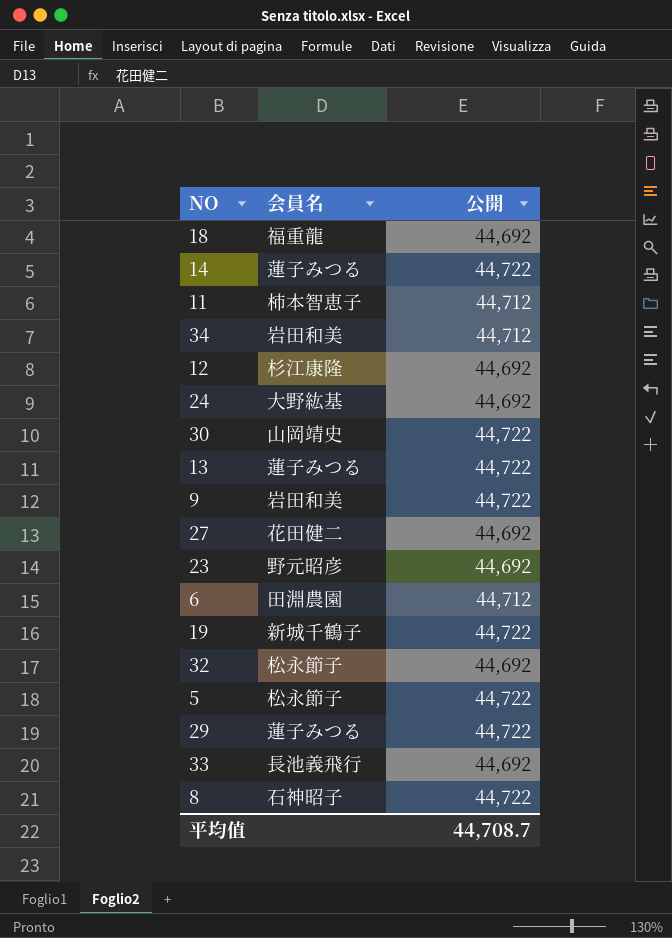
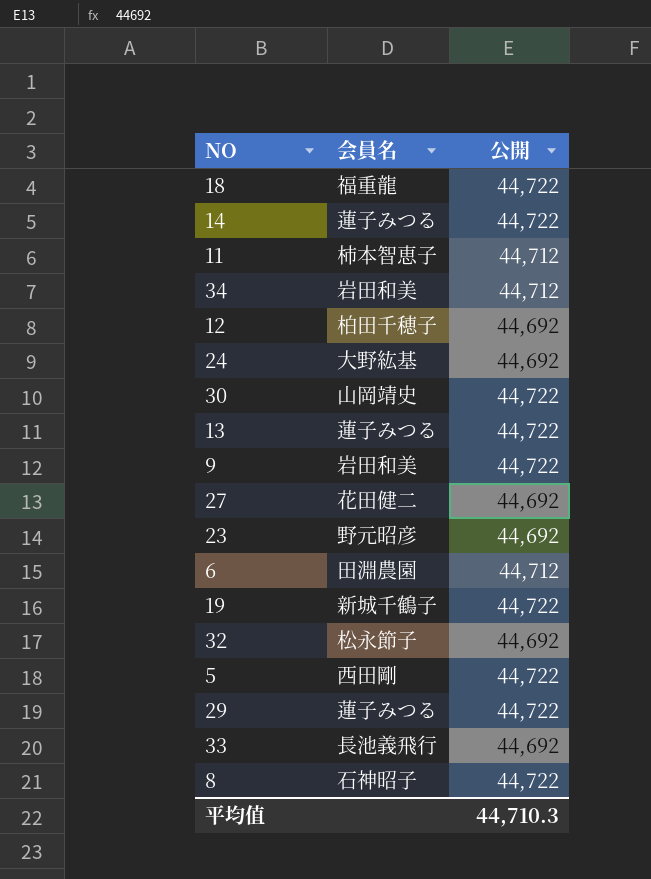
18 | 公開: 44,692 -> 44,722
12 | 会員名: 杉江康隆 -> 柏田千穂子
5 | 会員名: 松永節子 -> 西田剛
平均值 | 公開: 44,708.7 -> 44,710.3

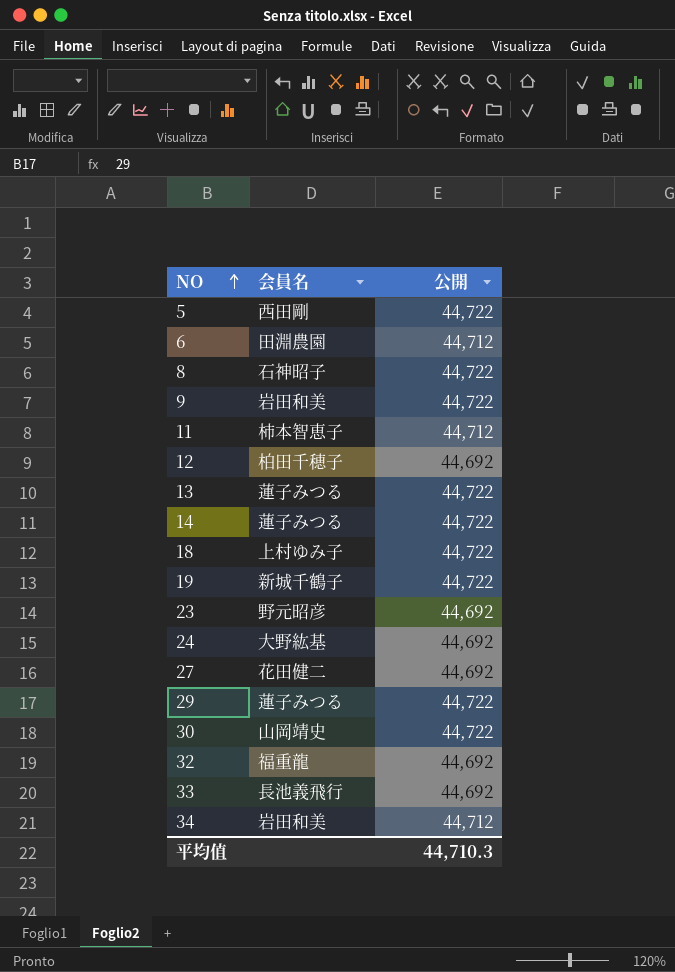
row order: none -> NO ascending
18 | 会員名: 福重龍 -> 上村ゆみ子
32 | 会員名: 松永節子 -> 福重龍

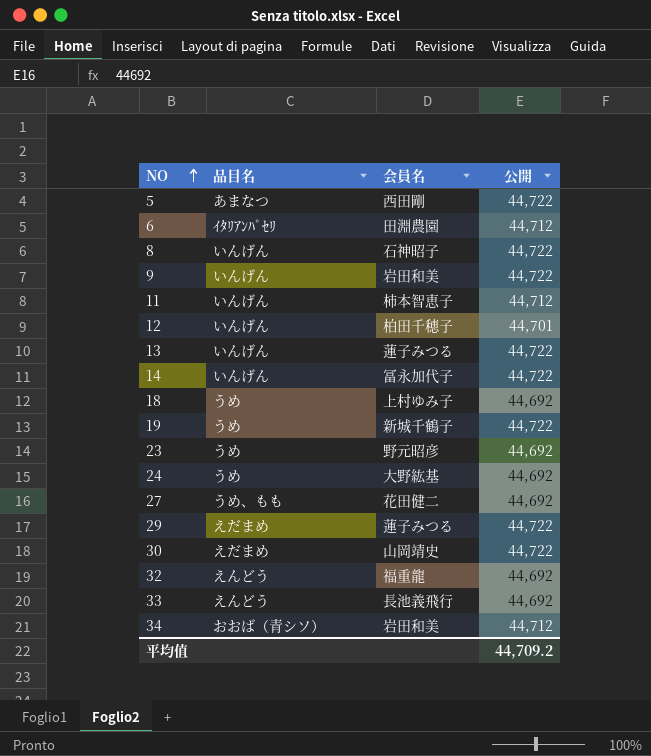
column 品目名 | position: none -> 2
12 | 公開: 44,692 -> 44,701
14 | 会員名: 蓮子みつる -> 冨永加代子
18 | 公開: 44,722 -> 44,692
平均值 | 公開: 44,710.3 -> 44,709.2

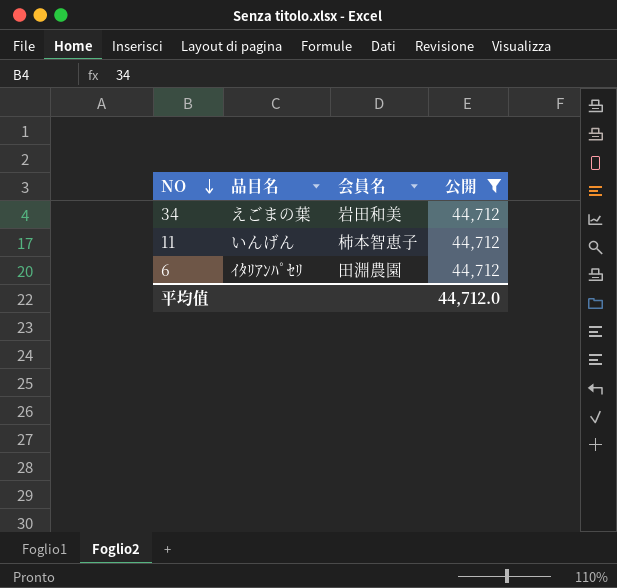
filter: none -> 公開 = 44,712
row order: NO ascending -> NO descending
34 | 品目名: おおば（青シソ） -> えごまの葉
平均值 | 公開: 44,709.2 -> 44,712.0

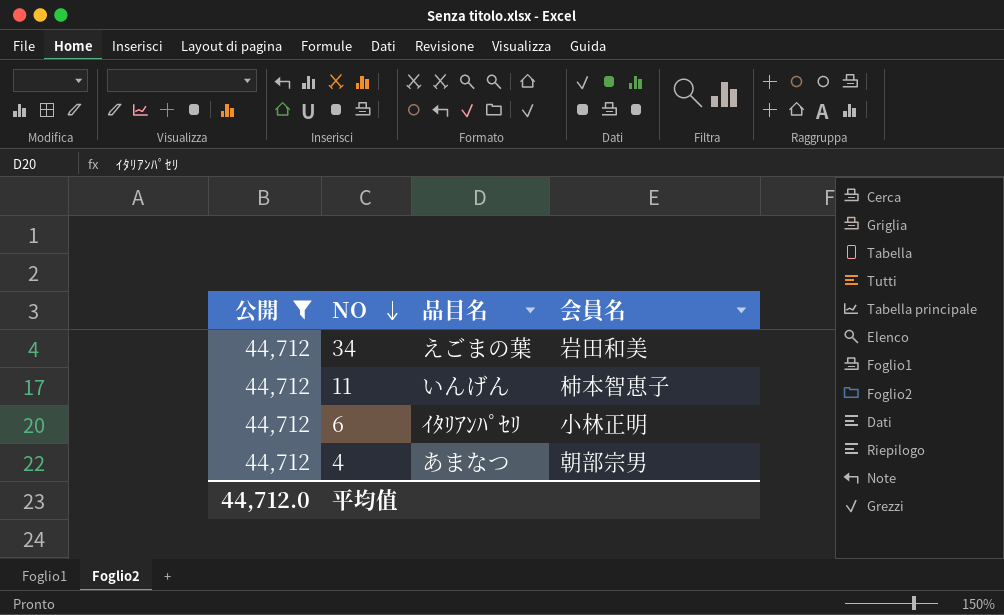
column 公開 | position: 4 -> 1
6 | 会員名: 田淵農園 -> 小林正明
row 4: none -> 44,712 | あまなつ | 朝部宗男

